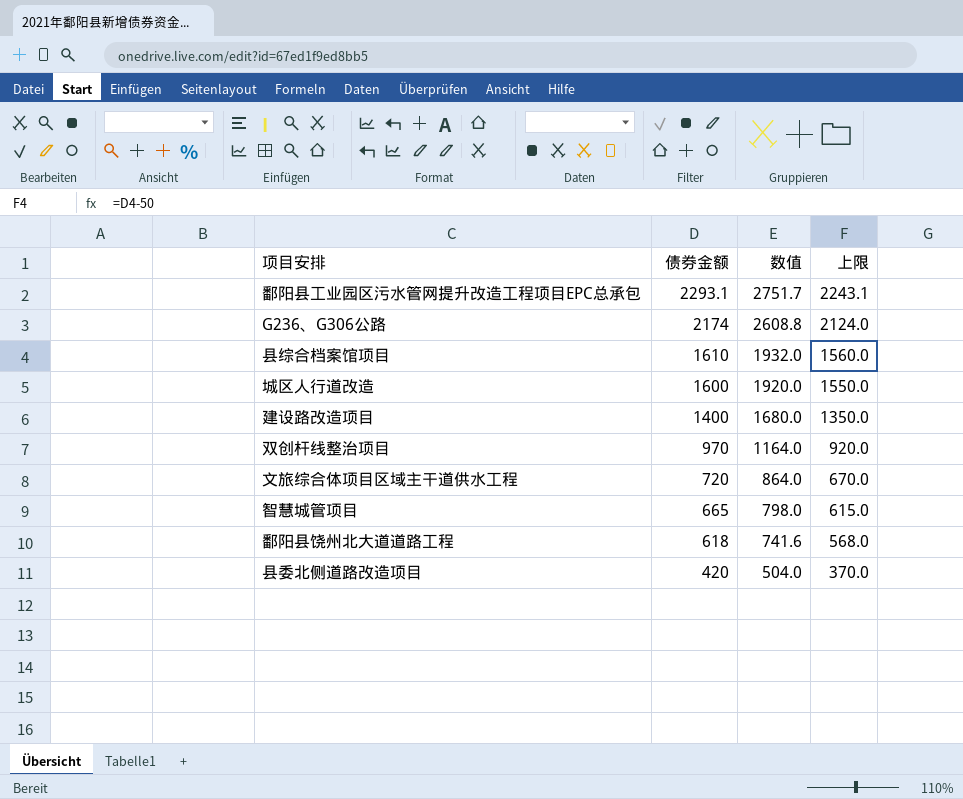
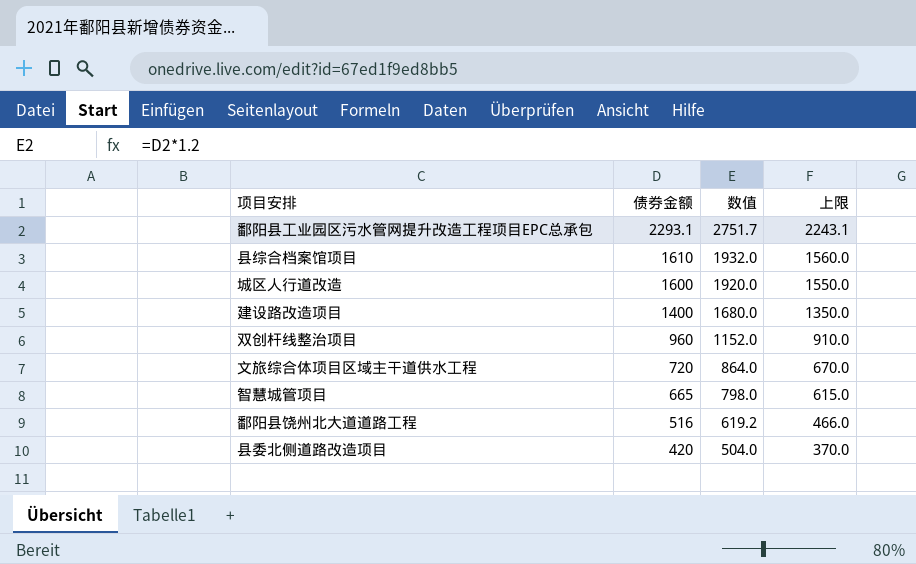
row G236、G306公路: 2174 | 2608.8 | 2124.0 -> none
双创杆线整治项目 | 债券金额: 970 -> 960
双创杆线整治项目 | 数值: 1164.0 -> 1152.0
双创杆线整治项目 | 上限: 920.0 -> 910.0
鄱阳县饶州北大道道路工程 | 债券金额: 618 -> 516
鄱阳县饶州北大道道路工程 | 数值: 741.6 -> 619.2
鄱阳县饶州北大道道路工程 | 上限: 568.0 -> 466.0

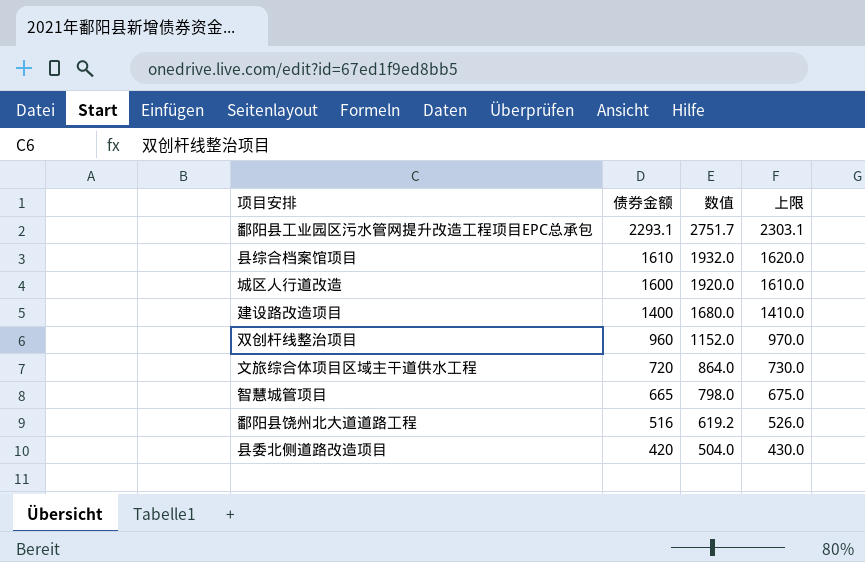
column 上限 | formula: [债券金额] - 50 -> [债券金额] + 10

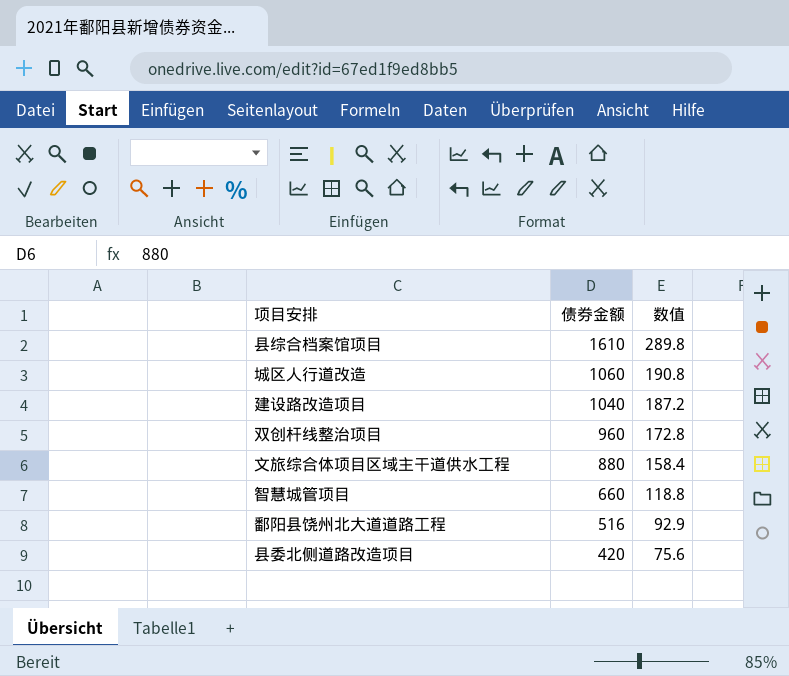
column 上限 | formula: [债券金额] + 10 -> none
column 数值 | formula: [债券金额] * 1.2 -> [债券金额] * 0.18
row 鄱阳县工业园区污水管网提升改造工程项目EPC总承包: 2293.1 | 2751.7 | 2303.1 -> none
城区人行道改造 | 债券金额: 1600 -> 1060
建设路改造项目 | 债券金额: 1400 -> 1040
文旅综合体项目区域主干道供水工程 | 债券金额: 720 -> 880
智慧城管项目 | 债券金额: 665 -> 660

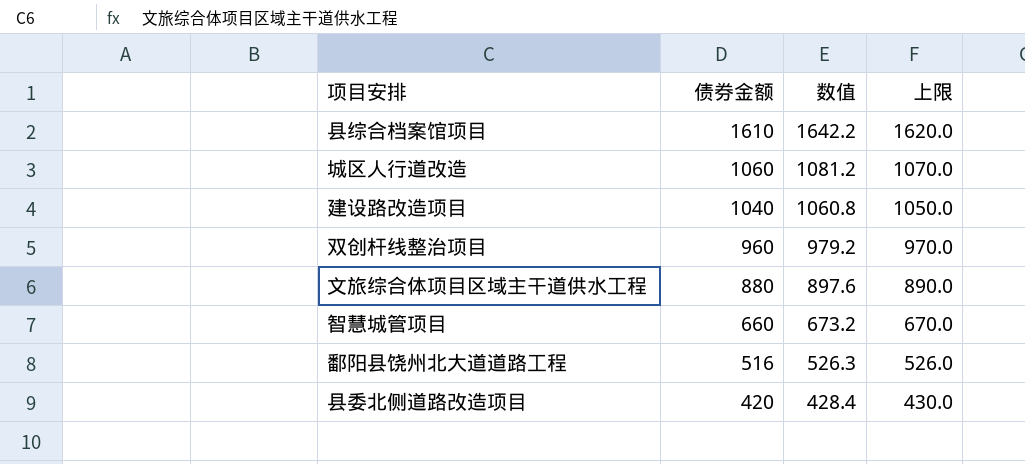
column 数值 | formula: [债券金额] * 0.18 -> [债券金额] * 1.02
column 上限 | formula: none -> [债券金额] + 10

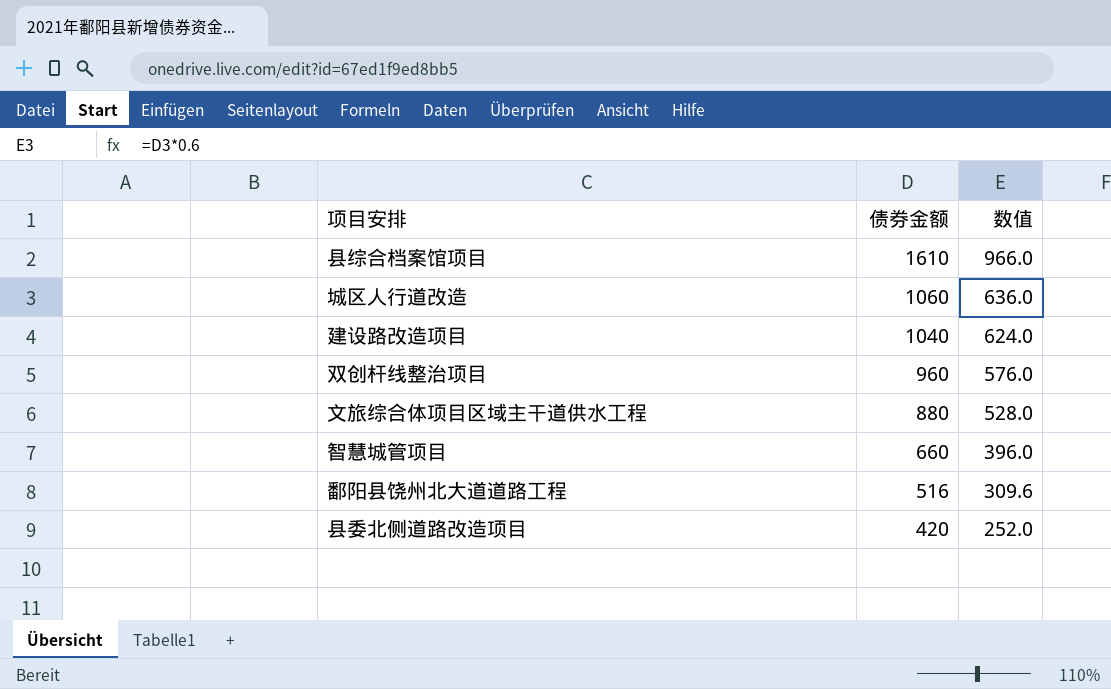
column 上限 | formula: [债券金额] + 10 -> none
column 数值 | formula: [债券金额] * 1.02 -> [债券金额] * 0.6

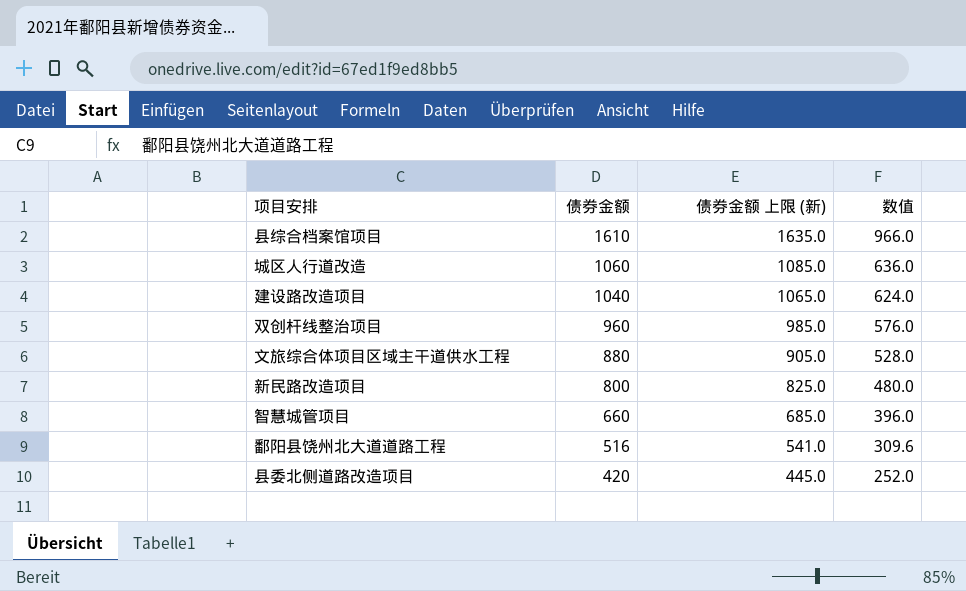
column 债券金额 上限 (新) | formula: none -> [债券金额] + 25
row 新民路改造项目: none -> 800 | 825.0 | 480.0

